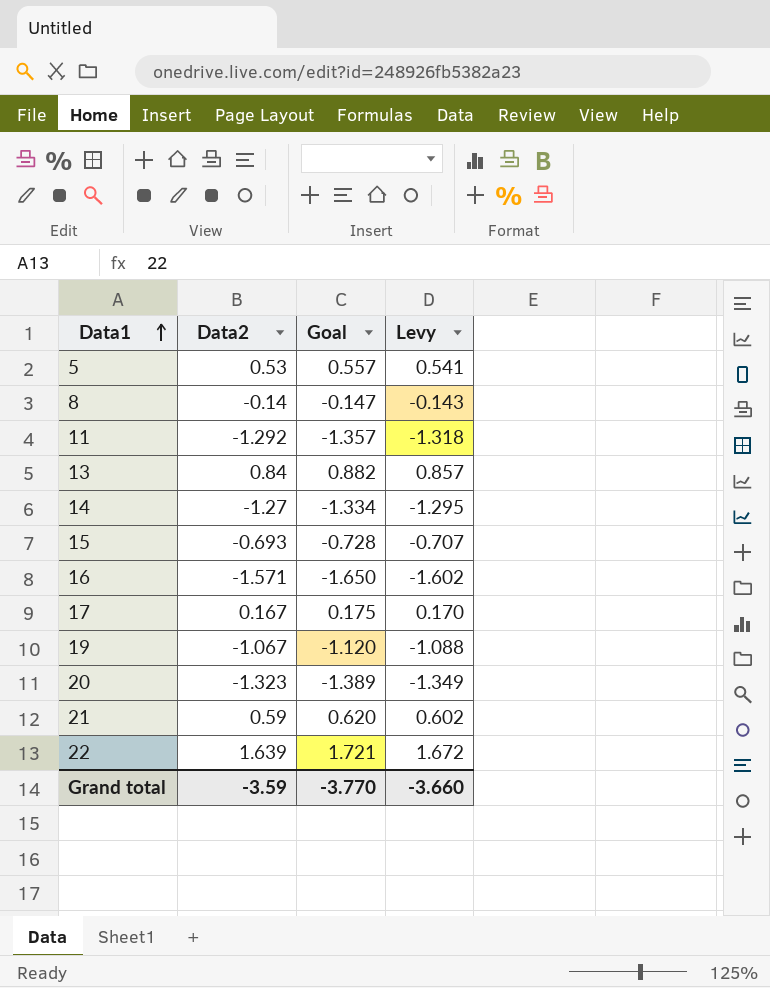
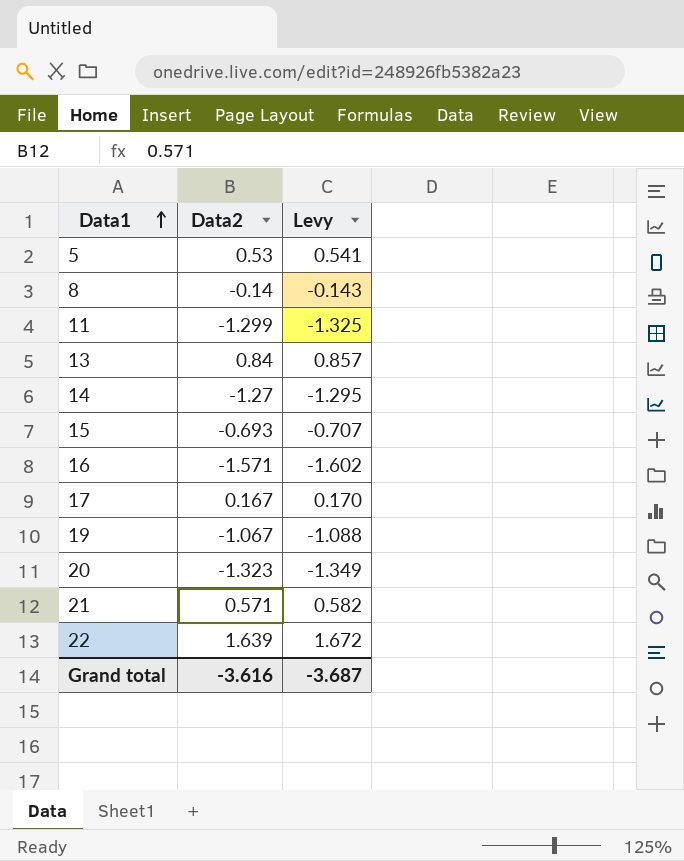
column Goal | formula: [Data2] * 1.05 -> none
11 | Data2: -1.292 -> -1.299
11 | Levy: -1.318 -> -1.325
21 | Data2: 0.59 -> 0.571
21 | Levy: 0.602 -> 0.582
Grand total | Data2: -3.59 -> -3.616
Grand total | Levy: -3.660 -> -3.687

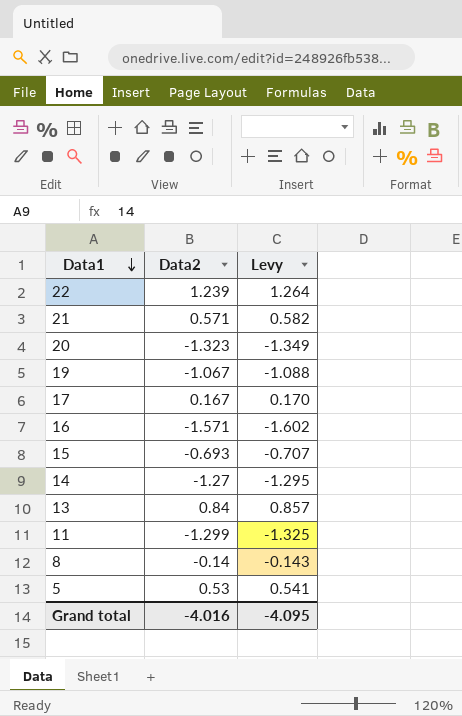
row order: Data1 ascending -> Data1 descending
22 | Data2: 1.639 -> 1.239
22 | Levy: 1.672 -> 1.264
Grand total | Data2: -3.616 -> -4.016
Grand total | Levy: -3.687 -> -4.095

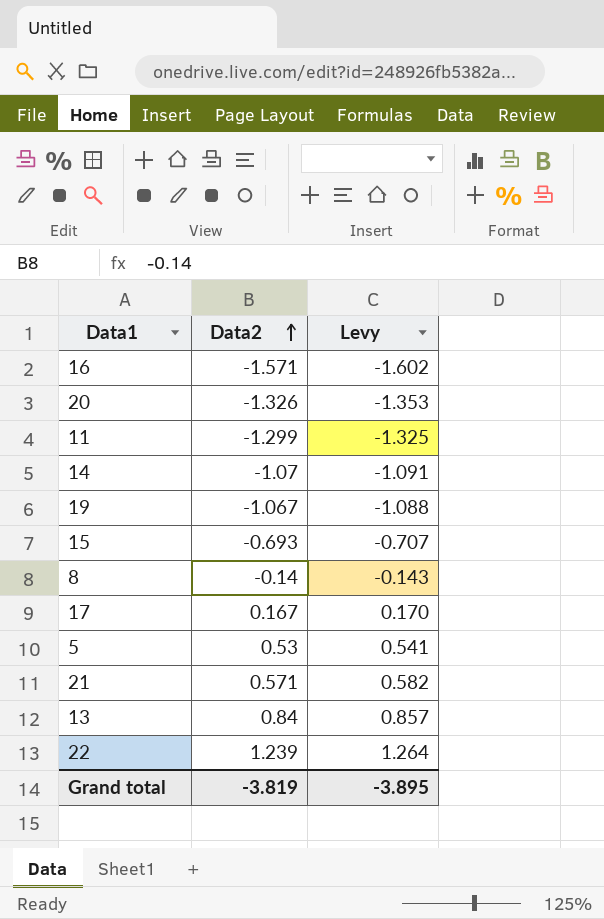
row order: Data1 descending -> Data2 ascending
20 | Data2: -1.323 -> -1.326
20 | Levy: -1.349 -> -1.353
14 | Data2: -1.27 -> -1.07
14 | Levy: -1.295 -> -1.091
Grand total | Data2: -4.016 -> -3.819
Grand total | Levy: -4.095 -> -3.895

